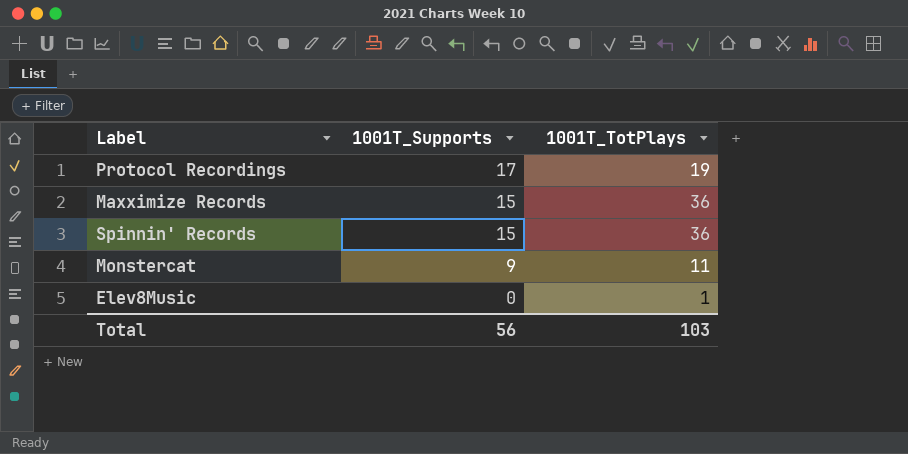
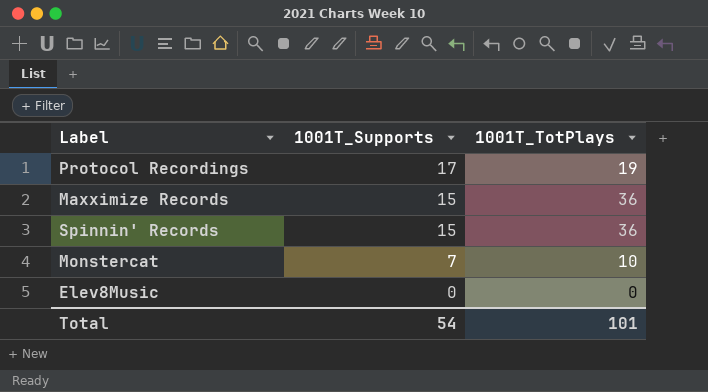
Monstercat | 1001T_Supports: 9 -> 7
Monstercat | 1001T_TotPlays: 11 -> 10
Elev8Music | 1001T_TotPlays: 1 -> 0
Total | 1001T_Supports: 56 -> 54
Total | 1001T_TotPlays: 103 -> 101

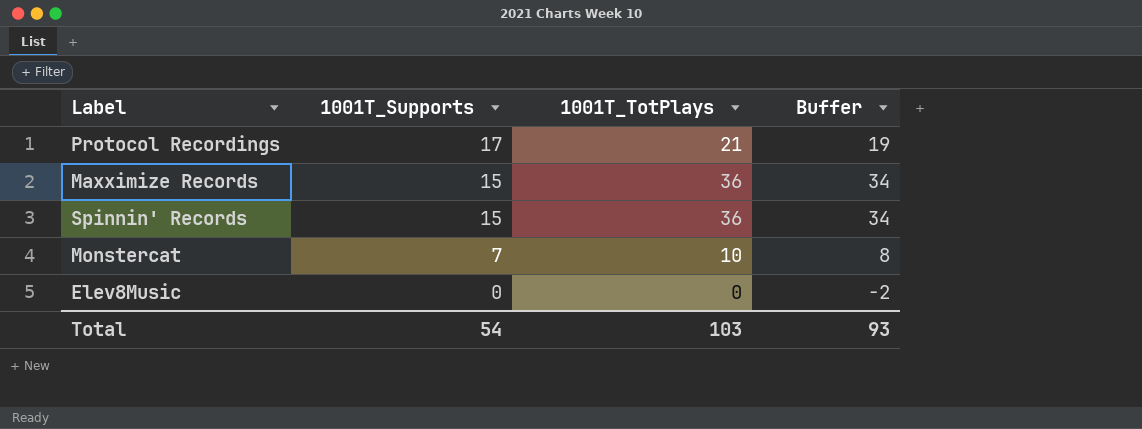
column Buffer | formula: none -> [1001T_TotPlays] - 2
Protocol Recordings | 1001T_TotPlays: 19 -> 21
Total | 1001T_TotPlays: 101 -> 103

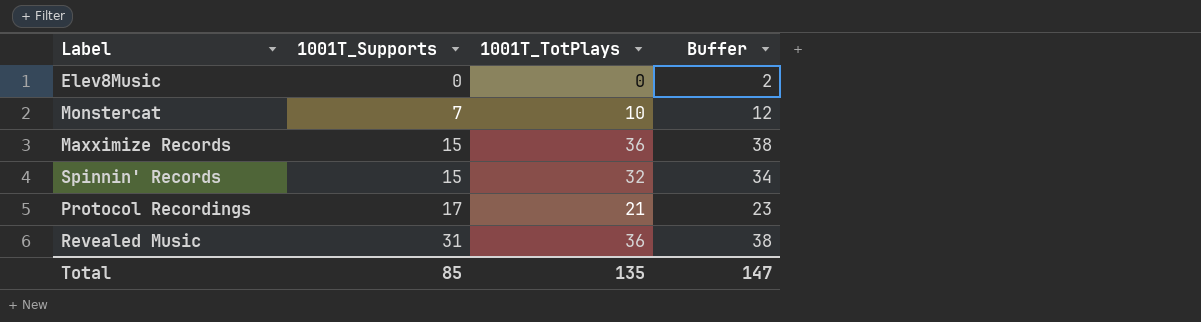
row order: 1001T_Supports descending -> 1001T_Supports ascending
column Buffer | formula: [1001T_TotPlays] - 2 -> [1001T_TotPlays] + 2
Spinnin' Records | 1001T_TotPlays: 36 -> 32
row Revealed Music: none -> 31 | 36 | 38
Total | 1001T_Supports: 54 -> 85
Total | 1001T_TotPlays: 103 -> 135
Total | Buffer: 93 -> 147

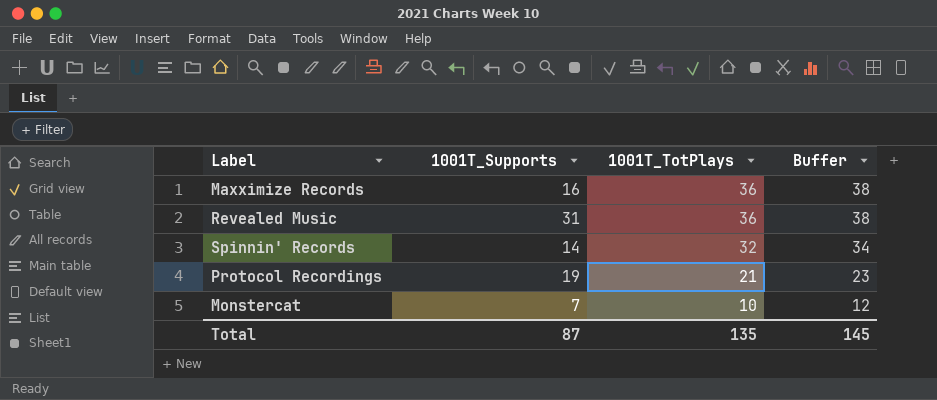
row order: 1001T_Supports ascending -> 1001T_TotPlays descending
row Elev8Music: 0 | 0 | 2 -> none
Maxximize Records | 1001T_Supports: 15 -> 16
Spinnin' Records | 1001T_Supports: 15 -> 14
Protocol Recordings | 1001T_Supports: 17 -> 19
Total | 1001T_Supports: 85 -> 87
Total | Buffer: 147 -> 145

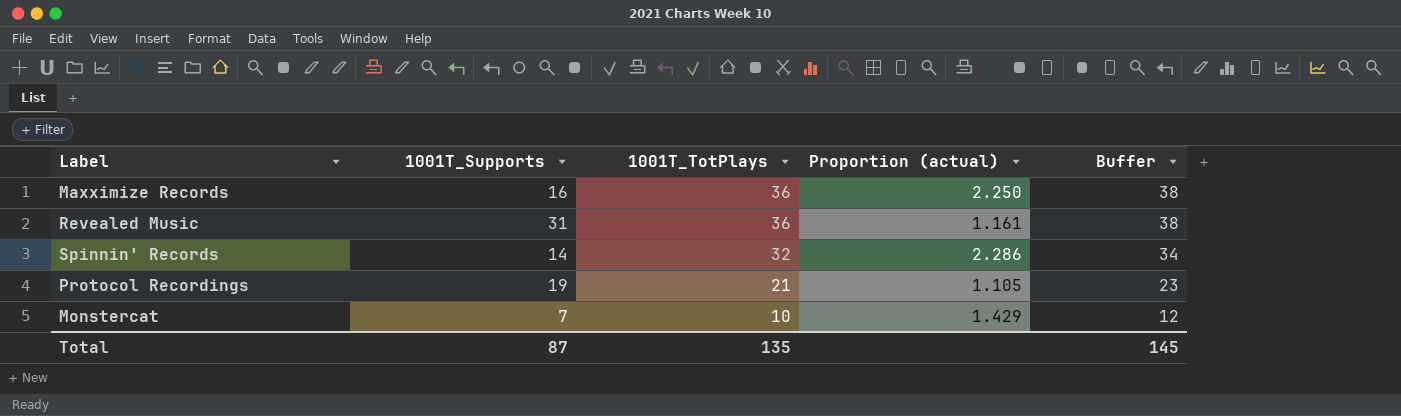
column Proportion (actual) | formula: none -> [1001T_TotPlays] / [1001T_Supports]

